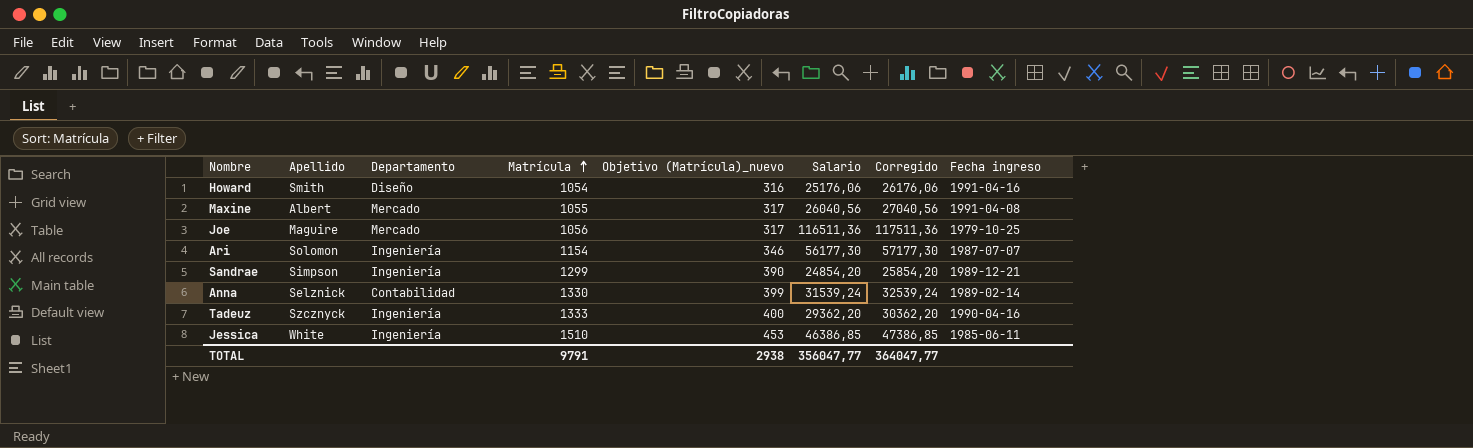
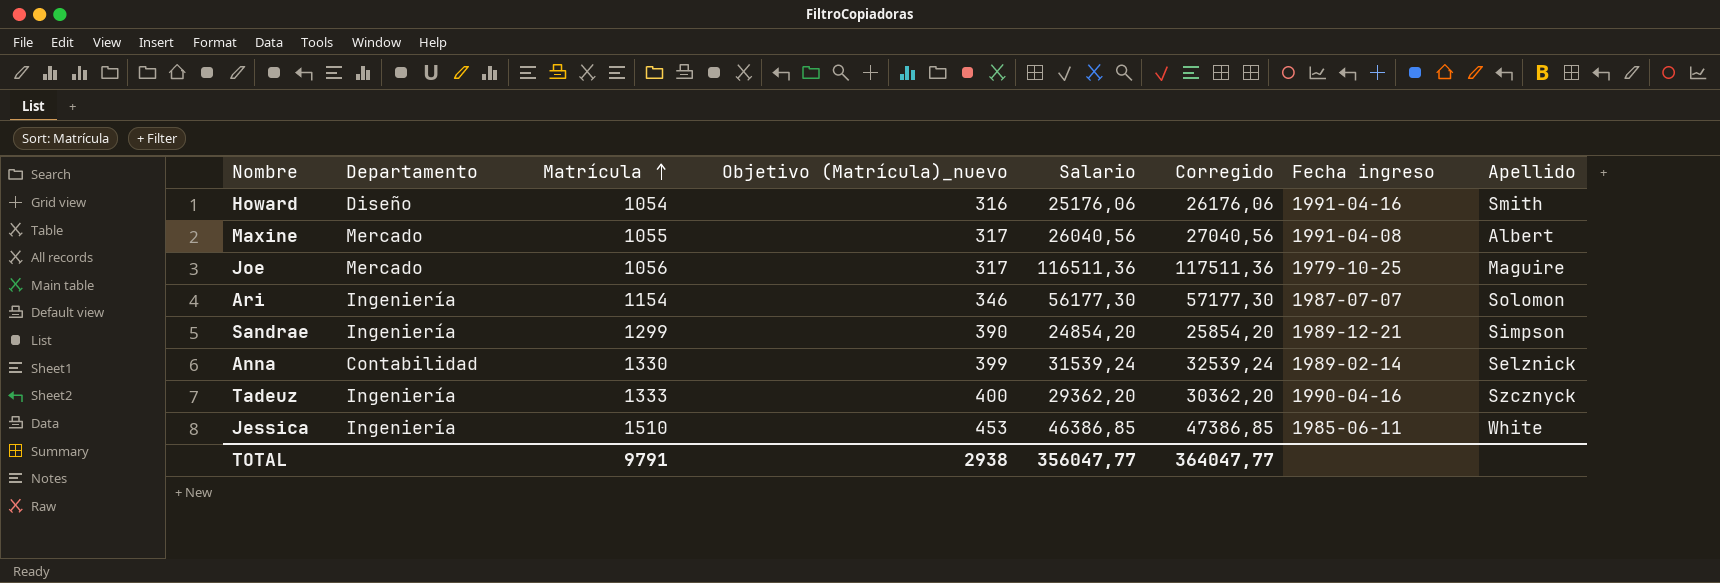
column Apellido | position: 2 -> 8

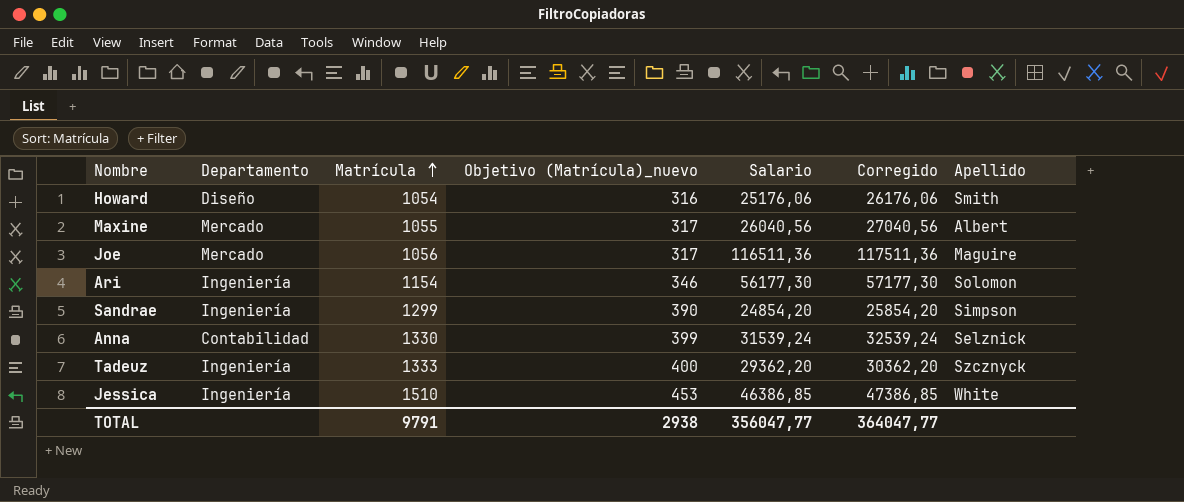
column Fecha ingreso | position: 7 -> none

